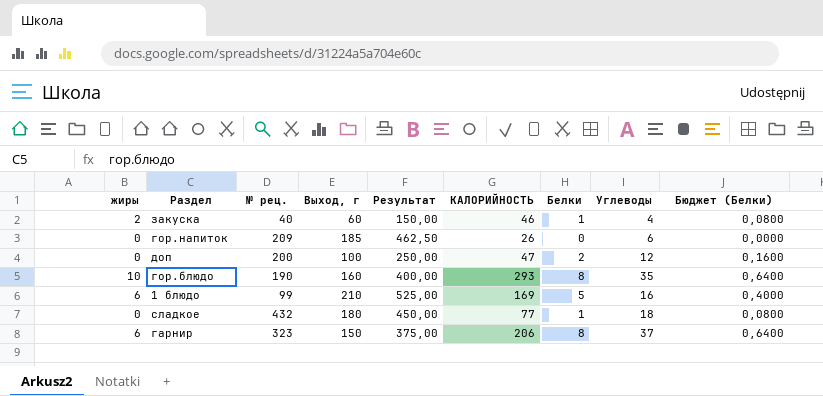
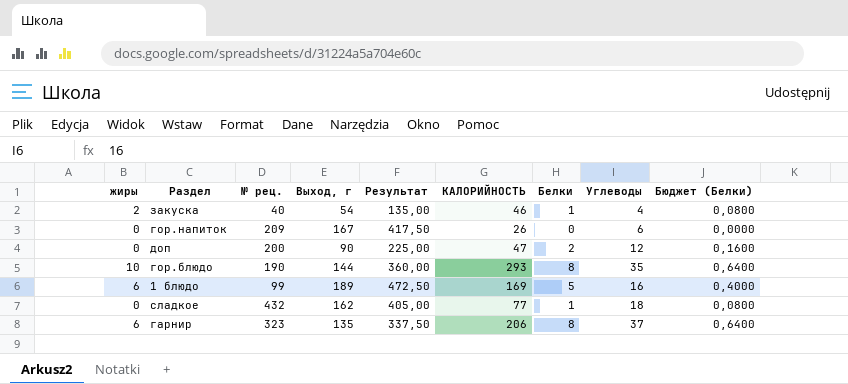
закуска | Выход, г: 60 -> 54
закуска | Результат: 150,00 -> 135,00
гор.напиток | Выход, г: 185 -> 167
гор.напиток | Результат: 462,50 -> 417,50
доп | Выход, г: 100 -> 90
доп | Результат: 250,00 -> 225,00
гор.блюдо | Выход, г: 160 -> 144
гор.блюдо | Результат: 400,00 -> 360,00
1 блюдо | Выход, г: 210 -> 189
1 блюдо | Результат: 525,00 -> 472,50
сладкое | Выход, г: 180 -> 162
сладкое | Результат: 450,00 -> 405,00
гарнир | Выход, г: 150 -> 135
гарнир | Результат: 375,00 -> 337,50

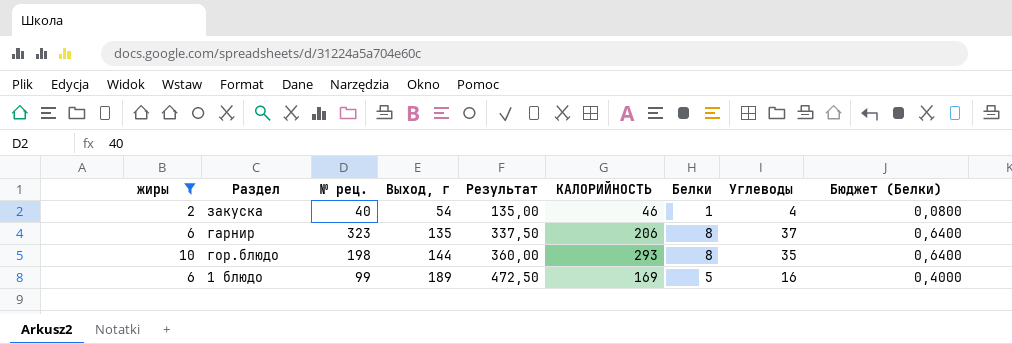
filter: none -> жиры != 0
row order: none -> Выход, г ascending
гор.блюдо | № рец.: 190 -> 198

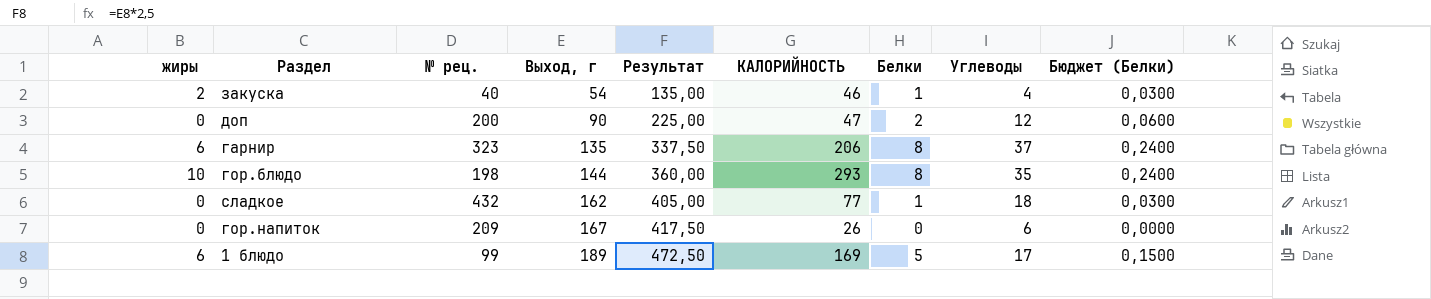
filter: жиры != 0 -> none
column Бюджет (Белки) | formula: [Белки] * 0,08 -> [Белки] * 0,03
1 блюдо | Углеводы: 16 -> 17

